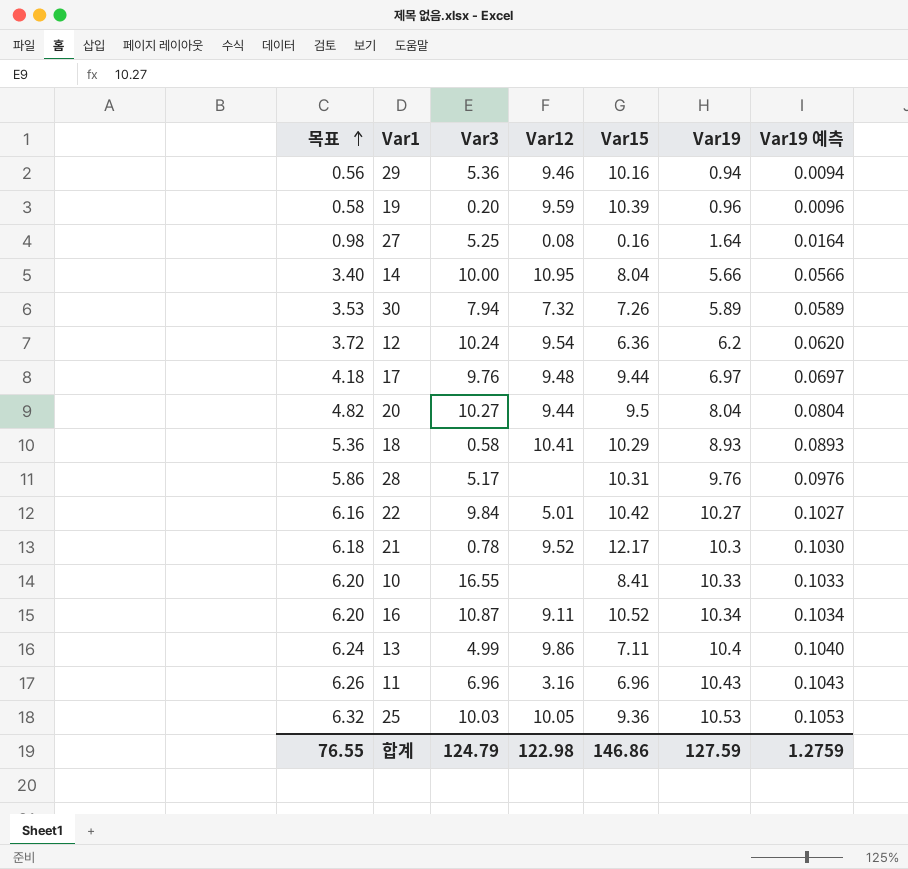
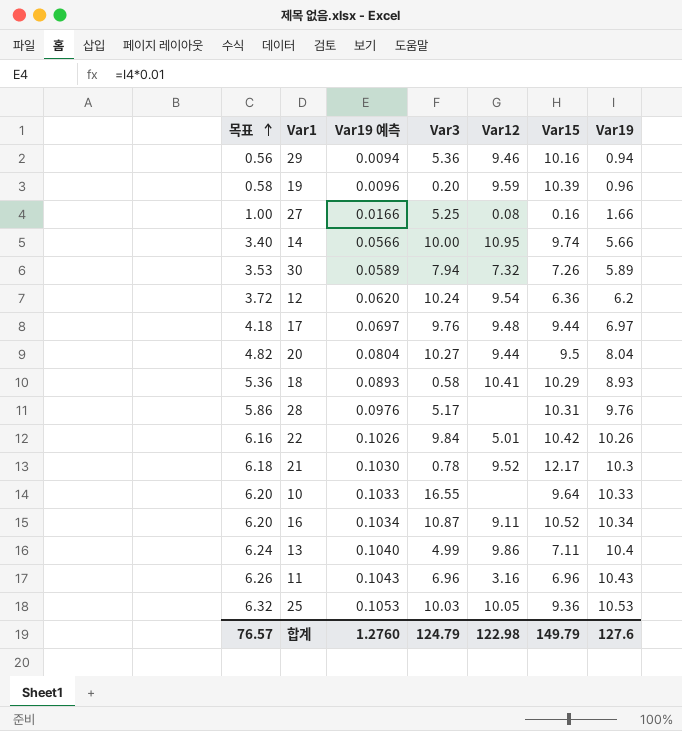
column Var19 예측 | position: 7 -> 3
27 | 목표: 0.98 -> 1.00
27 | Var19 예측: 0.0164 -> 0.0166
27 | Var19: 1.64 -> 1.66
14 | Var15: 8.04 -> 9.74
22 | Var19 예측: 0.1027 -> 0.1026
22 | Var19: 10.27 -> 10.26
10 | Var15: 8.41 -> 9.64
합계 | 목표: 76.55 -> 76.57
합계 | Var19 예측: 1.2759 -> 1.2760
합계 | Var15: 146.86 -> 149.79
합계 | Var19: 127.59 -> 127.6

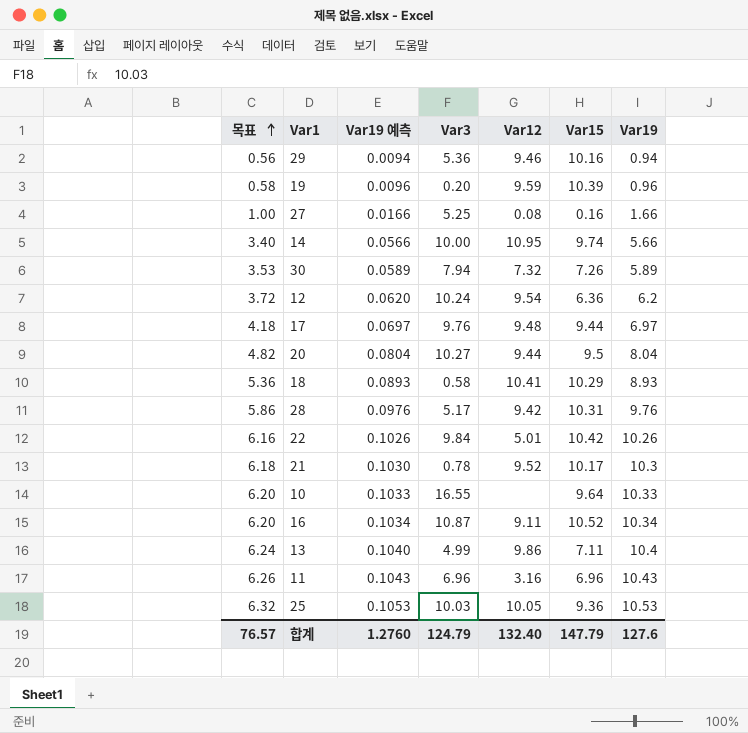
28 | Var12: none -> 9.42
21 | Var15: 12.17 -> 10.17
합계 | Var12: 122.98 -> 132.40
합계 | Var15: 149.79 -> 147.79

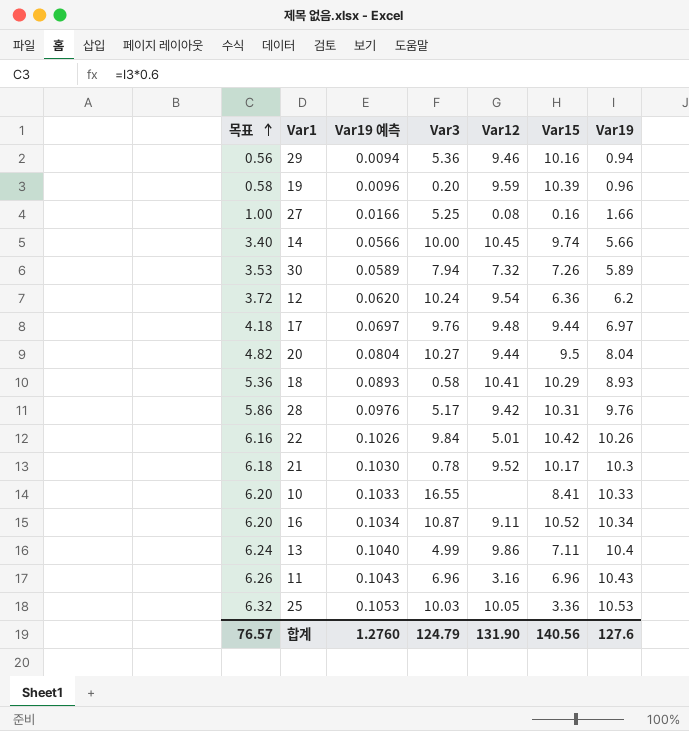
14 | Var12: 10.95 -> 10.45
10 | Var15: 9.64 -> 8.41
25 | Var15: 9.36 -> 3.36
합계 | Var12: 132.40 -> 131.90
합계 | Var15: 147.79 -> 140.56

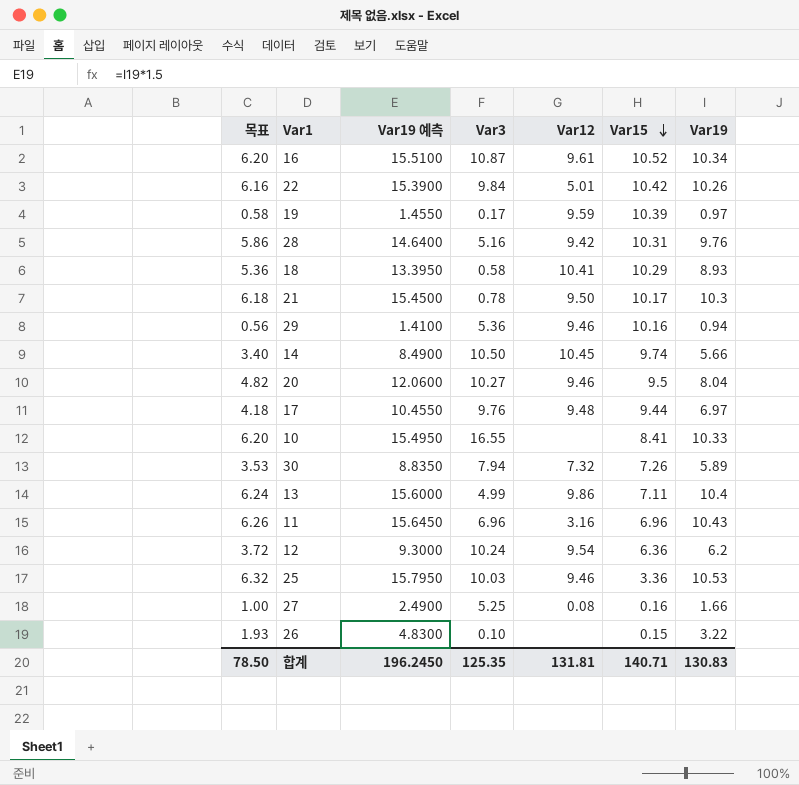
row order: 목표 ascending -> Var15 descending
column Var19 예측 | formula: [Var19] * 0.01 -> [Var19] * 1.5
16 | Var12: 9.11 -> 9.61
19 | Var3: 0.20 -> 0.17
19 | Var19: 0.96 -> 0.97
28 | Var3: 5.17 -> 5.16
21 | Var12: 9.52 -> 9.50
14 | Var3: 10.00 -> 10.50
20 | Var12: 9.44 -> 9.46
25 | Var12: 10.05 -> 9.46
row 26: none -> 1.93 | 4.8300 | 0.10 | none | 0.15 | 3.22
합계 | 목표: 76.57 -> 78.50
합계 | Var19 예측: 1.2760 -> 196.2450
합계 | Var3: 124.79 -> 125.35
합계 | Var12: 131.90 -> 131.81
합계 | Var15: 140.56 -> 140.71
합계 | Var19: 127.6 -> 130.83

